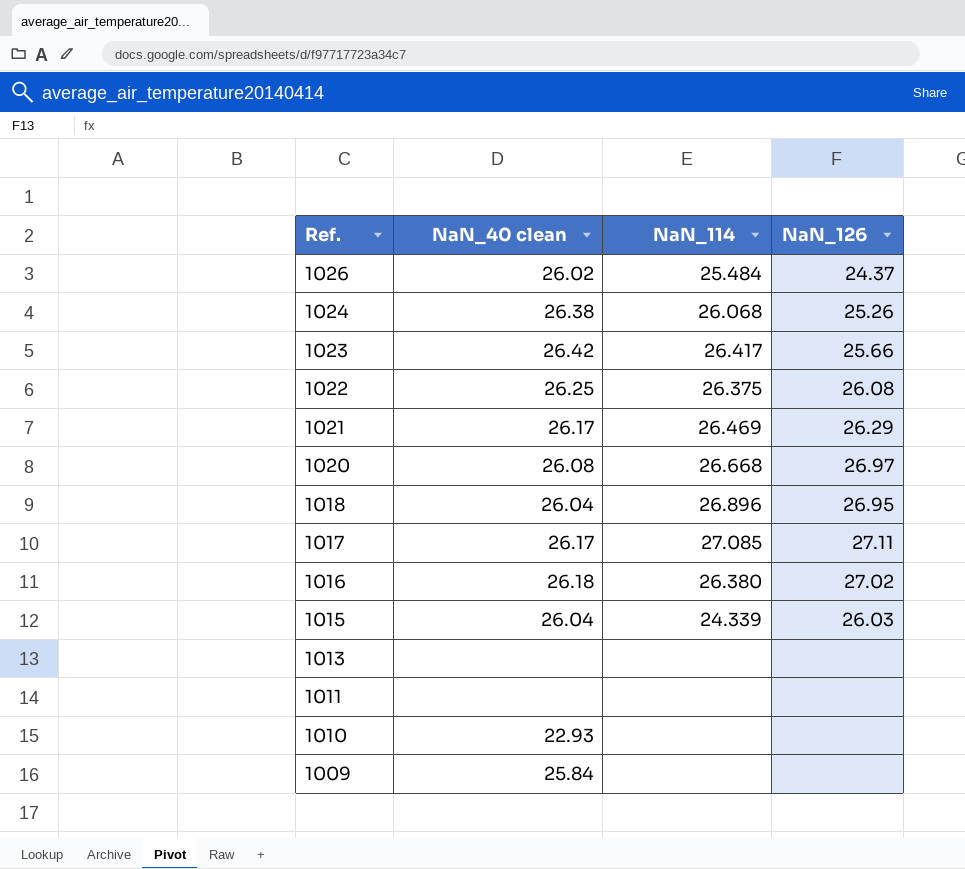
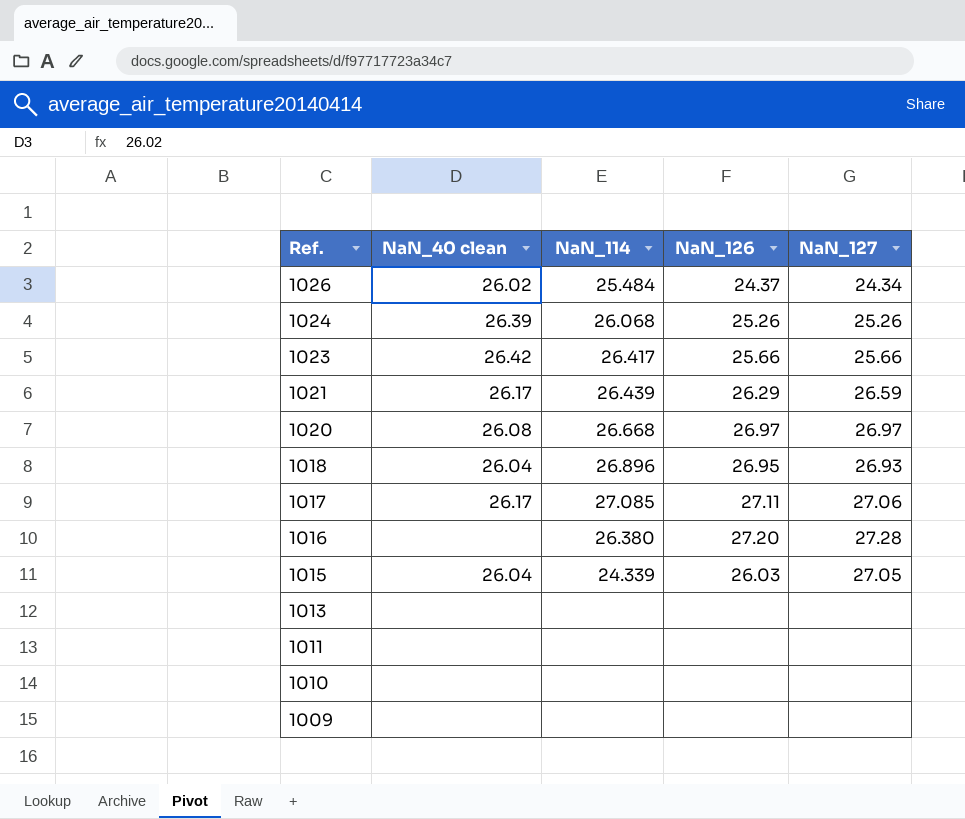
column NaN_127 | position: none -> 5
row 1022: 26.25 | 26.375 | 26.08 -> none
1024 | NaN_40 clean: 26.38 -> 26.39
1021 | NaN_114: 26.469 -> 26.439
1016 | NaN_40 clean: 26.18 -> none
1016 | NaN_126: 27.02 -> 27.20
1010 | NaN_40 clean: 22.93 -> none
1009 | NaN_40 clean: 25.84 -> none

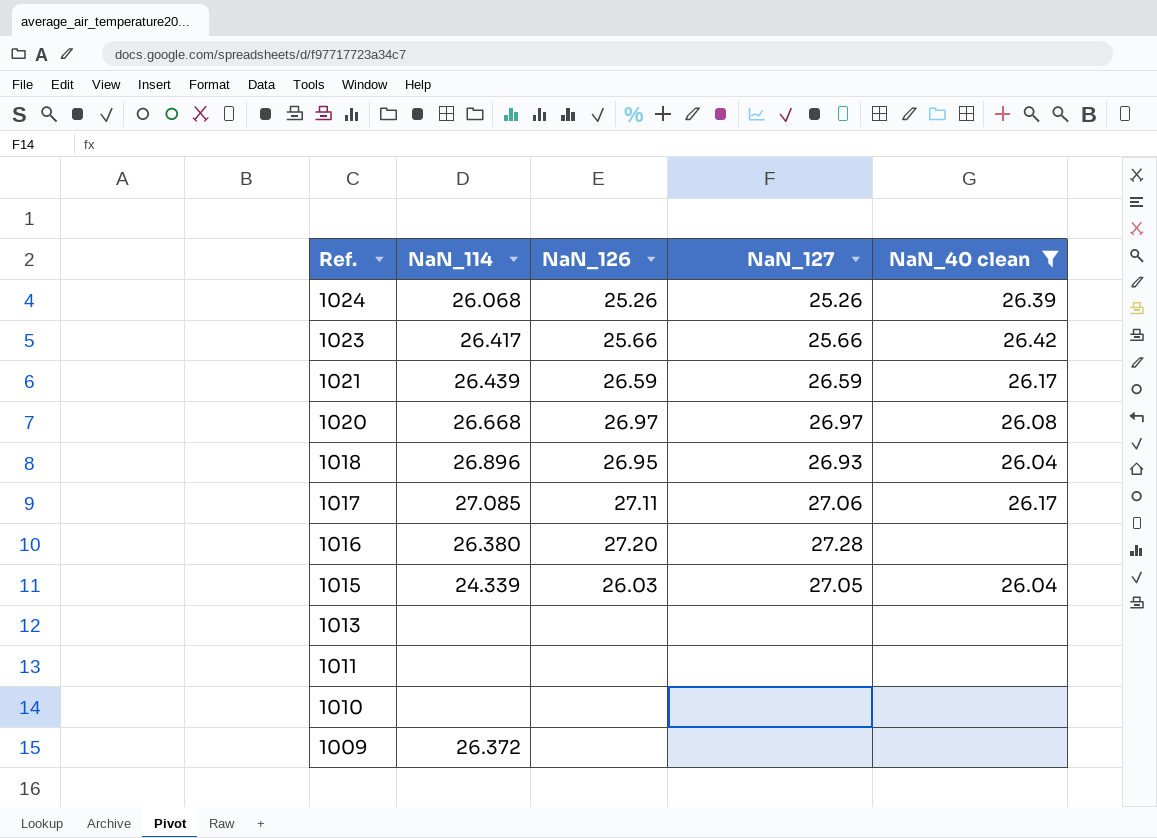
filter: none -> NaN_40 clean != 26.02
column NaN_40 clean | position: 2 -> 5
1021 | NaN_126: 26.29 -> 26.59
1009 | NaN_114: none -> 26.372

